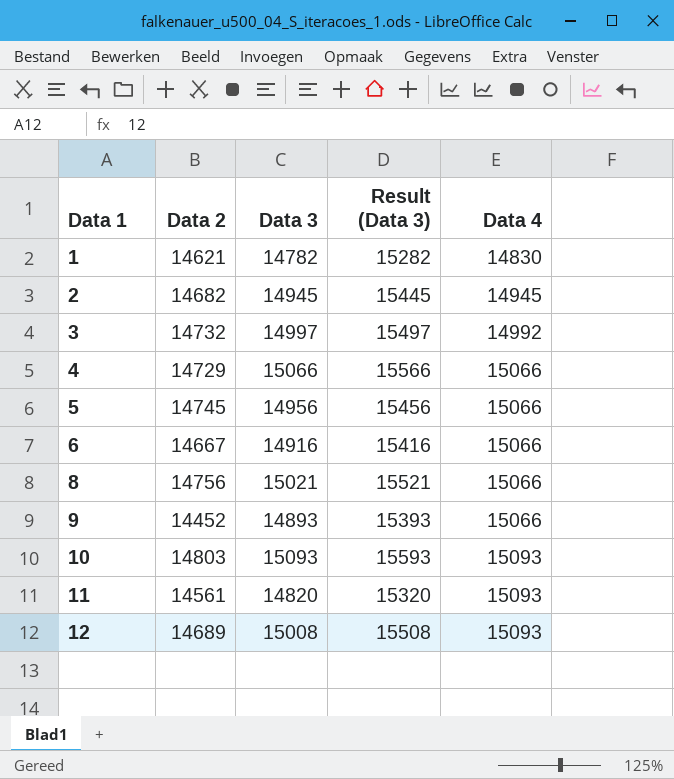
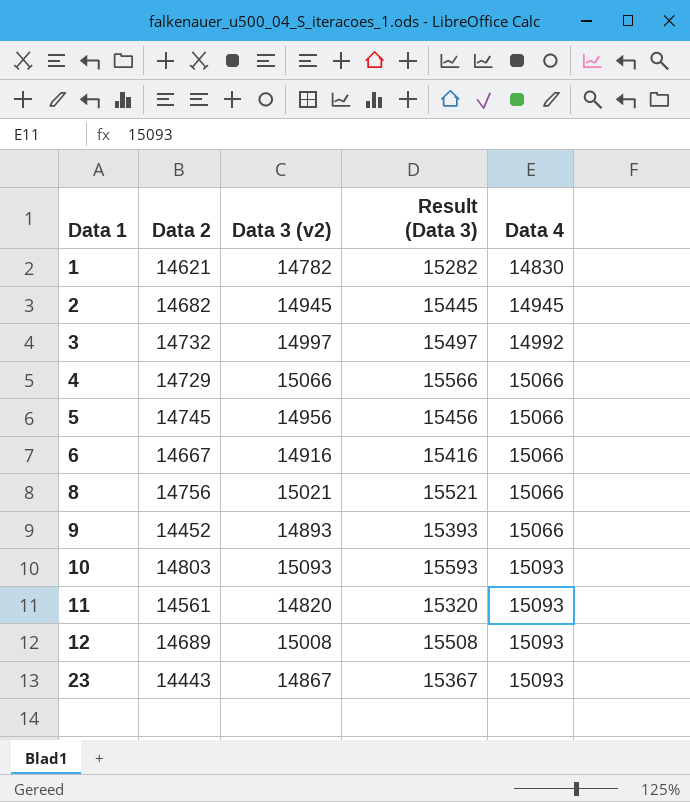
column name: Data 3 -> Data 3 (v2)
row 23: none -> 14443 | 14867 | 15367 | 15093

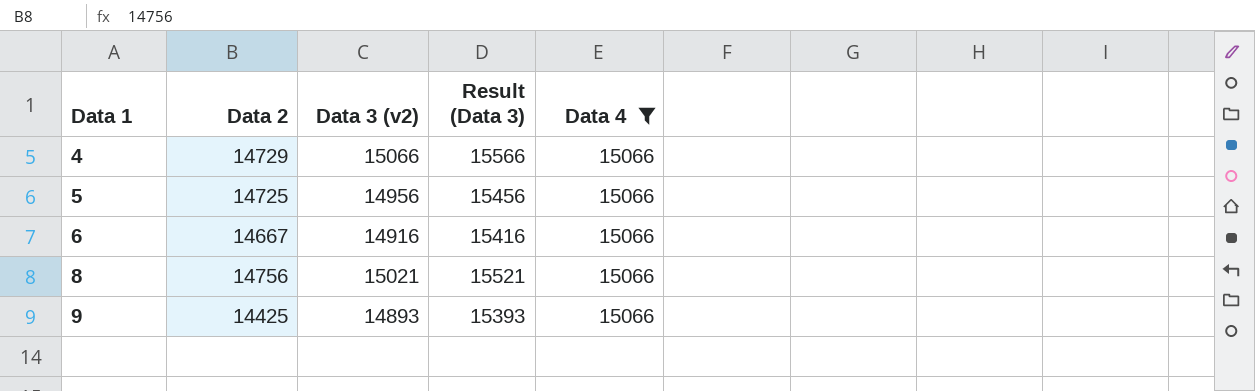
filter: none -> Data 4 = 15066
5 | Data 2: 14745 -> 14725
9 | Data 2: 14452 -> 14425

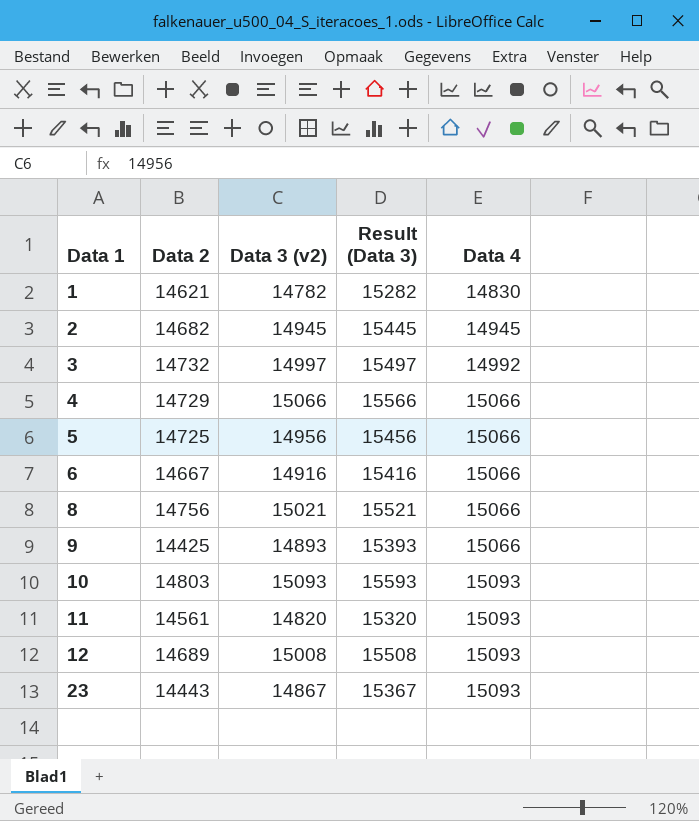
filter: Data 4 = 15066 -> none

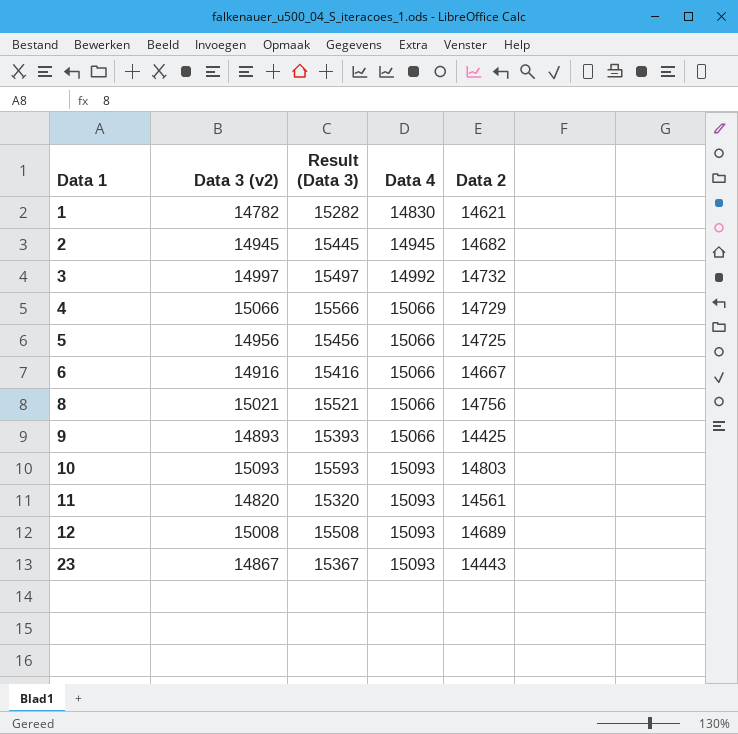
column Data 2 | position: 2 -> 5

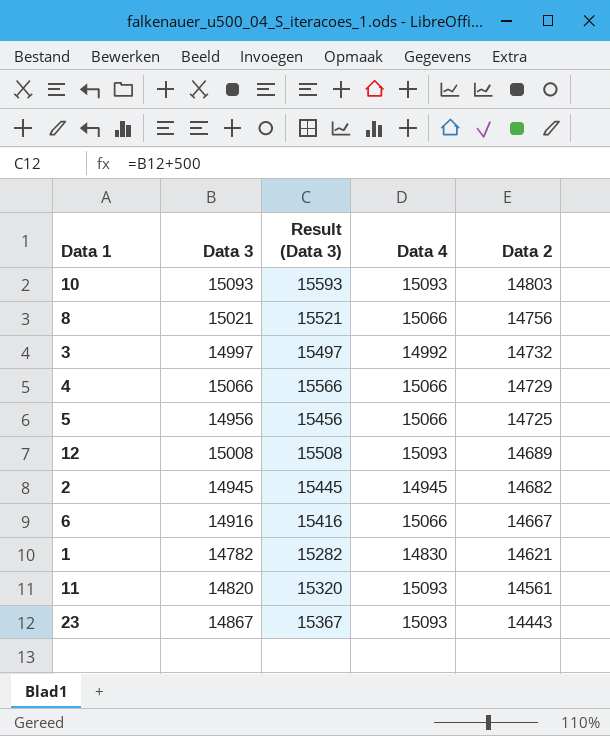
row order: Data 1 ascending -> Data 2 descending
column name: Data 3 (v2) -> Data 3
row 9: 14893 | 15393 | 15066 | 14425 -> none

